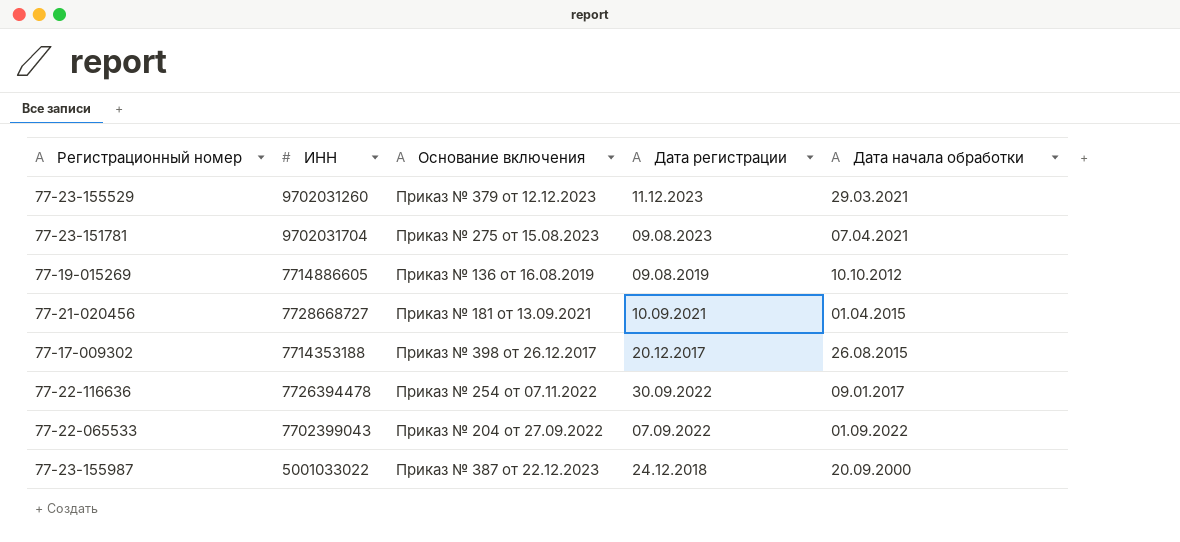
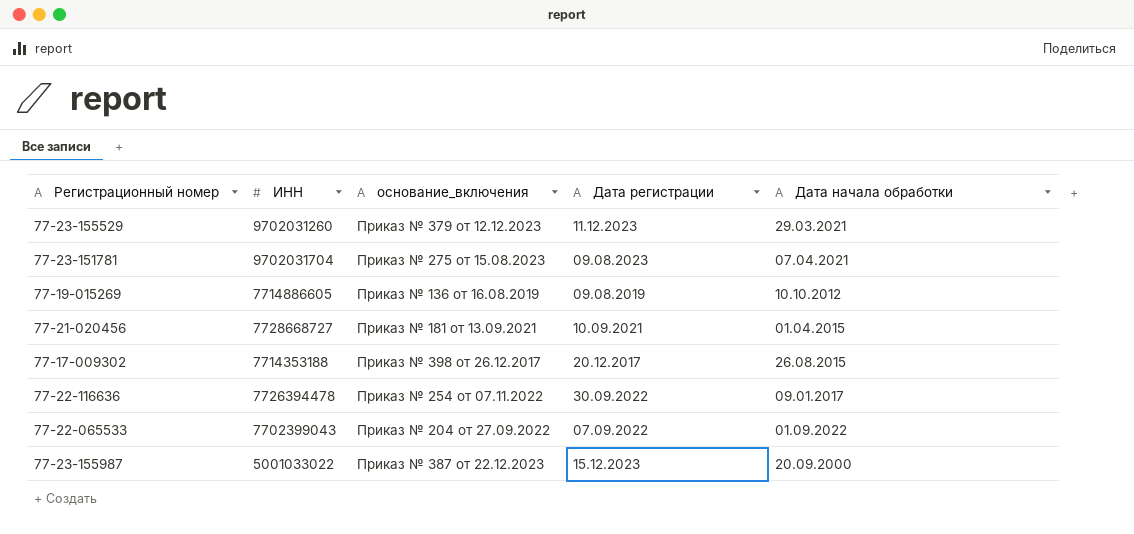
column name: Основание включения -> основание_включения
77-23-155987 | Дата регистрации: 24.12.2018 -> 15.12.2023

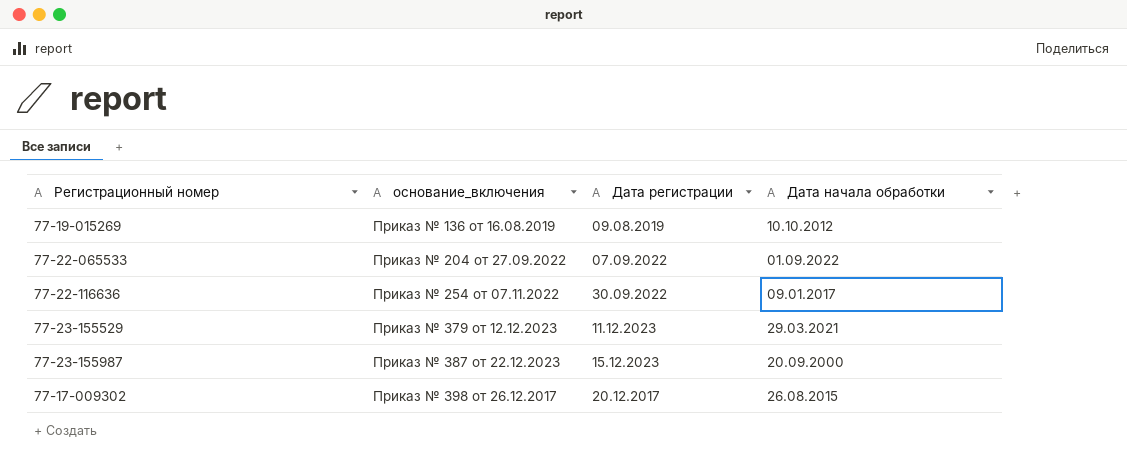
row order: none -> основание_включения ascending
column ИНН | position: 2 -> none
row 77-23-151781: 9702031704 | Приказ № 275 от 15.08.2023 | 09.08.2023 | 07.04.2021 -> none
row 77-21-020456: 7728668727 | Приказ № 181 от 13.09.2021 | 10.09.2021 | 01.04.2015 -> none

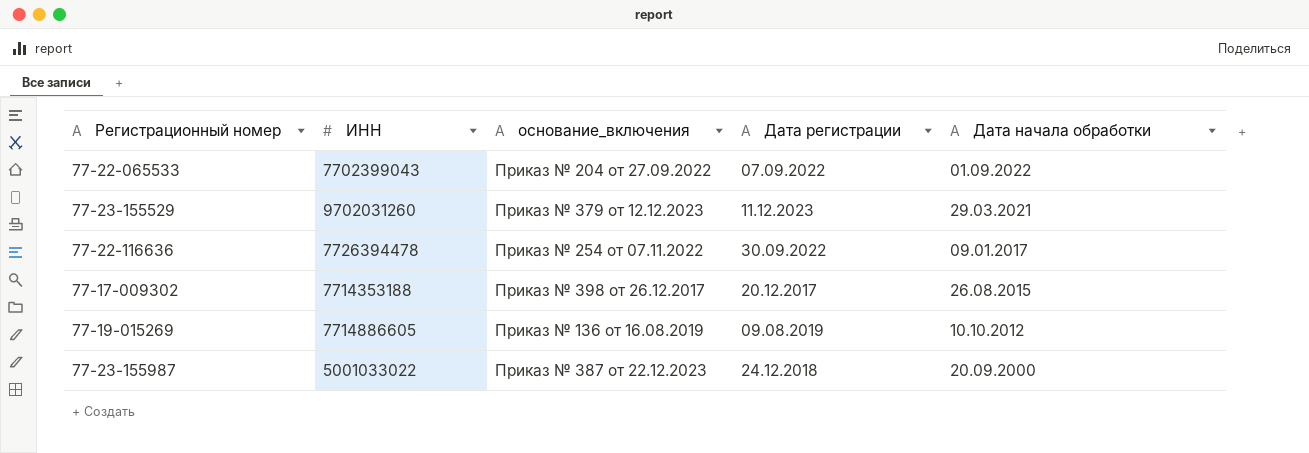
row order: основание_включения ascending -> Дата начала обработки descending
column ИНН | position: none -> 2
77-23-155987 | Дата регистрации: 15.12.2023 -> 24.12.2018

